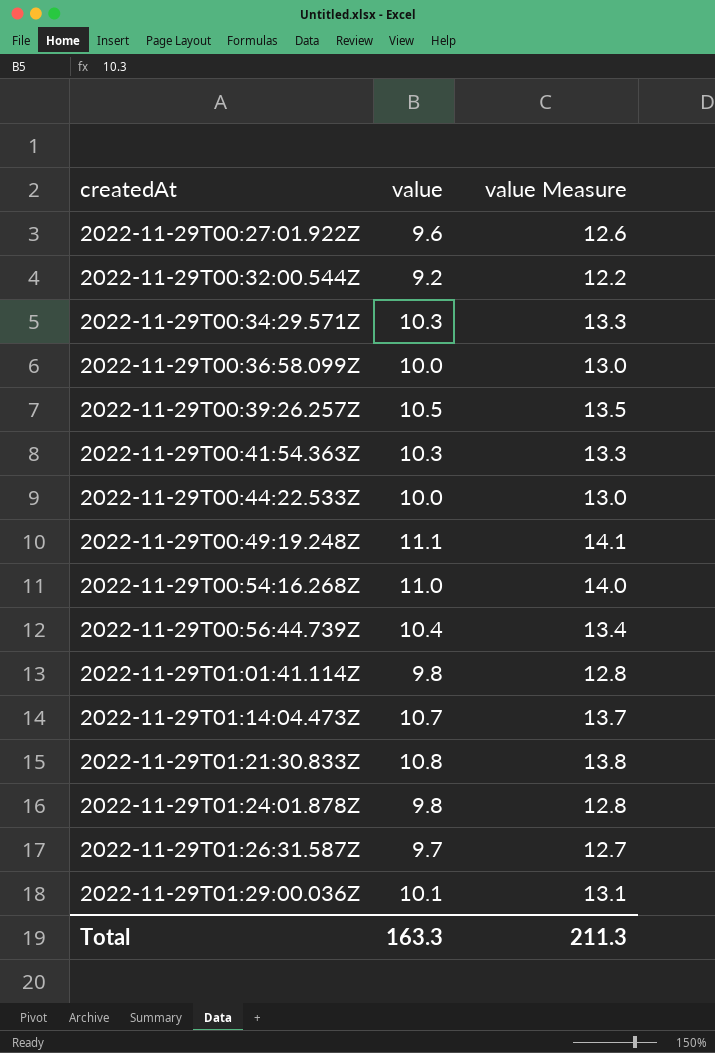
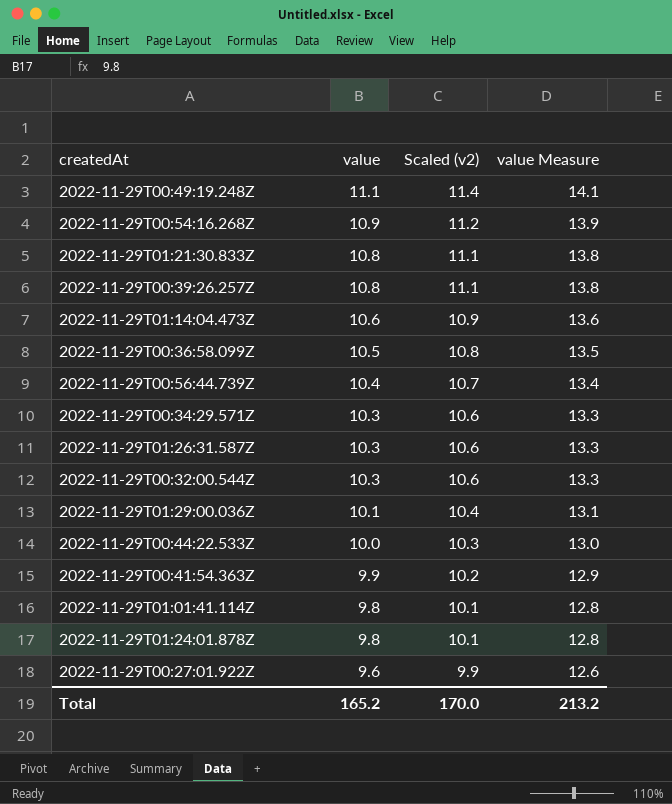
row order: createdAt ascending -> value descending
column Scaled (v2) | formula: none -> [value] * 1.03
2022-11-29T00:54:16.268Z | value: 11.0 -> 10.9
2022-11-29T00:54:16.268Z | value Measure: 14.0 -> 13.9
2022-11-29T00:39:26.257Z | value: 10.5 -> 10.8
2022-11-29T00:39:26.257Z | value Measure: 13.5 -> 13.8
2022-11-29T01:14:04.473Z | value: 10.7 -> 10.6
2022-11-29T01:14:04.473Z | value Measure: 13.7 -> 13.6
2022-11-29T00:36:58.099Z | value: 10.0 -> 10.5
2022-11-29T00:36:58.099Z | value Measure: 13.0 -> 13.5
2022-11-29T01:26:31.587Z | value: 9.7 -> 10.3
2022-11-29T01:26:31.587Z | value Measure: 12.7 -> 13.3
2022-11-29T00:32:00.544Z | value: 9.2 -> 10.3
2022-11-29T00:32:00.544Z | value Measure: 12.2 -> 13.3
2022-11-29T00:41:54.363Z | value: 10.3 -> 9.9
2022-11-29T00:41:54.363Z | value Measure: 13.3 -> 12.9
Total | value: 163.3 -> 165.2
Total | value Measure: 211.3 -> 213.2

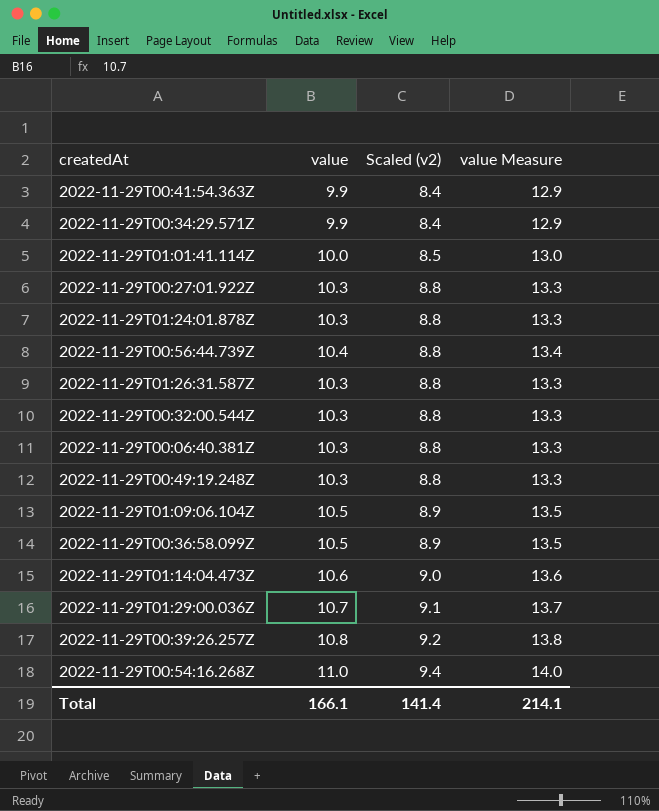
row order: value descending -> Scaled (v2) ascending
column Scaled (v2) | formula: [value] * 1.03 -> [value] * 0.85
row 2022-11-29T01:21:30.833Z: 10.8 | 11.1 | 13.8 -> none
row 2022-11-29T00:44:22.533Z: 10.0 | 10.3 | 13.0 -> none
2022-11-29T00:34:29.571Z | value: 10.3 -> 9.9
2022-11-29T00:34:29.571Z | value Measure: 13.3 -> 12.9
2022-11-29T01:01:41.114Z | value: 9.8 -> 10.0
2022-11-29T01:01:41.114Z | value Measure: 12.8 -> 13.0
2022-11-29T00:27:01.922Z | value: 9.6 -> 10.3
2022-11-29T00:27:01.922Z | value Measure: 12.6 -> 13.3
2022-11-29T01:24:01.878Z | value: 9.8 -> 10.3
2022-11-29T01:24:01.878Z | value Measure: 12.8 -> 13.3
row 2022-11-29T00:06:40.381Z: none -> 10.3 | 8.8 | 13.3
2022-11-29T00:49:19.248Z | value: 11.1 -> 10.3
2022-11-29T00:49:19.248Z | value Measure: 14.1 -> 13.3
row 2022-11-29T01:09:06.104Z: none -> 10.5 | 8.9 | 13.5
2022-11-29T01:29:00.036Z | value: 10.1 -> 10.7
2022-11-29T01:29:00.036Z | value Measure: 13.1 -> 13.7
2022-11-29T00:54:16.268Z | value: 10.9 -> 11.0
2022-11-29T00:54:16.268Z | value Measure: 13.9 -> 14.0
Total | value: 165.2 -> 166.1
Total | Scaled (v2): 170.0 -> 141.4
Total | value Measure: 213.2 -> 214.1

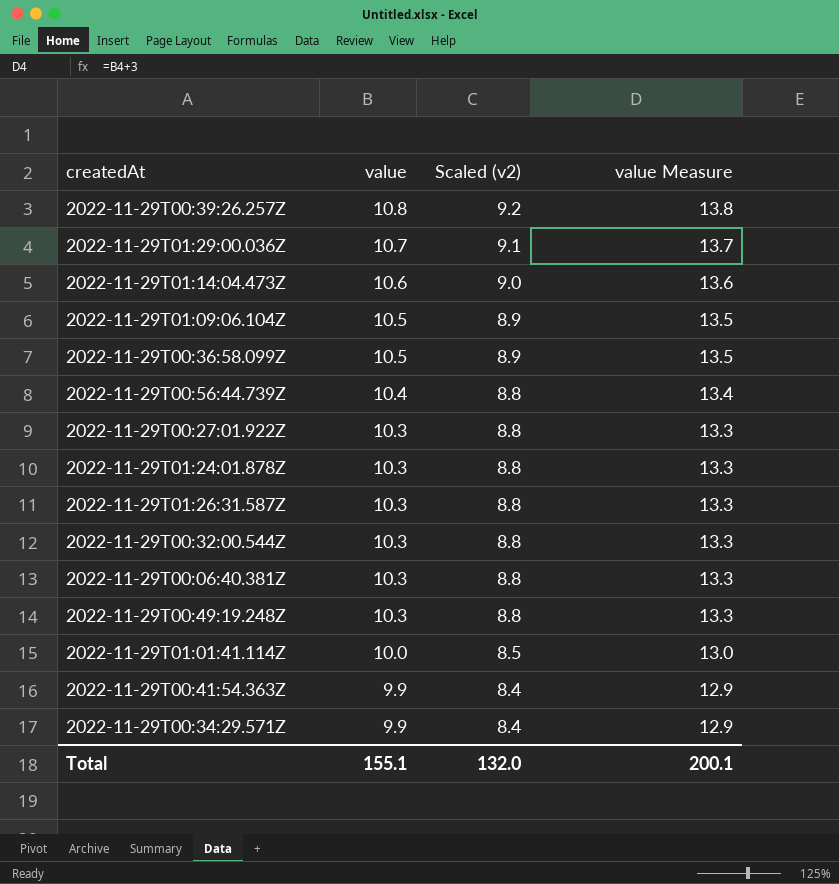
row order: Scaled (v2) ascending -> value descending
row 2022-11-29T00:54:16.268Z: 11.0 | 9.4 | 14.0 -> none
Total | value: 166.1 -> 155.1
Total | Scaled (v2): 141.4 -> 132.0
Total | value Measure: 214.1 -> 200.1

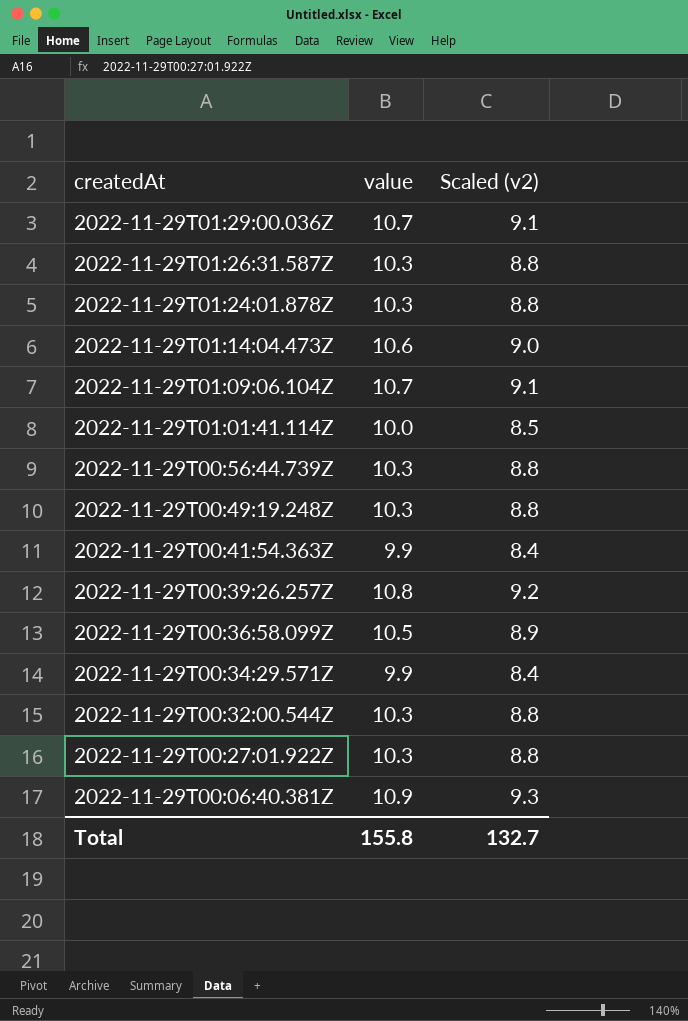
row order: value descending -> createdAt descending
column value Measure | formula: [value] + 3 -> none
2022-11-29T01:09:06.104Z | value: 10.5 -> 10.7
2022-11-29T01:09:06.104Z | Scaled (v2): 8.9 -> 9.1
2022-11-29T00:56:44.739Z | value: 10.4 -> 10.3
2022-11-29T00:06:40.381Z | value: 10.3 -> 10.9
2022-11-29T00:06:40.381Z | Scaled (v2): 8.8 -> 9.3
Total | value: 155.1 -> 155.8
Total | Scaled (v2): 132.0 -> 132.7

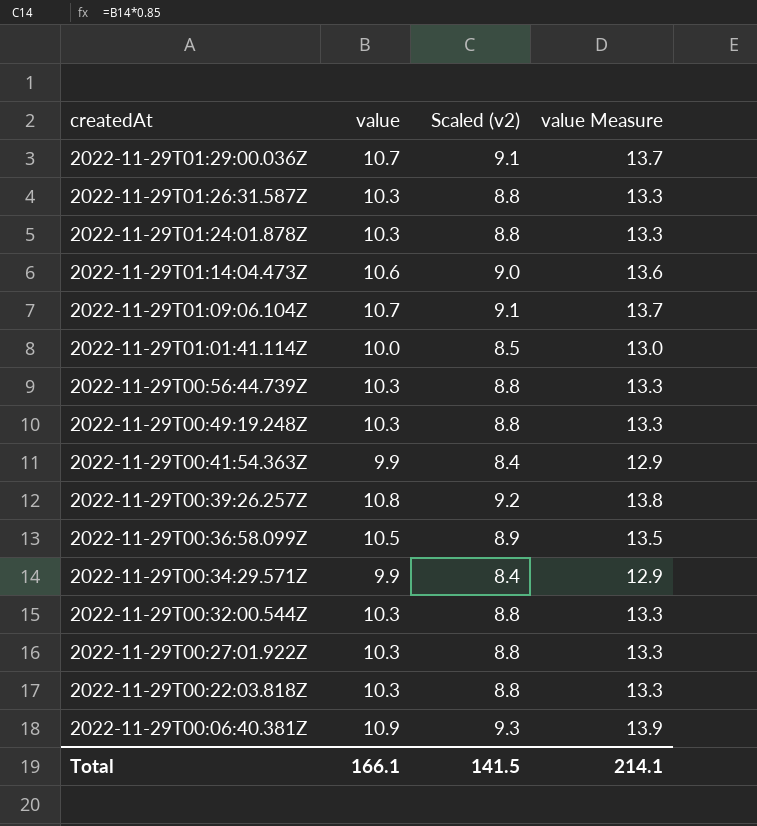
column value Measure | formula: none -> [value] + 3
row 2022-11-29T00:22:03.818Z: none -> 10.3 | 8.8 | 13.3
Total | value: 155.8 -> 166.1
Total | Scaled (v2): 132.7 -> 141.5

